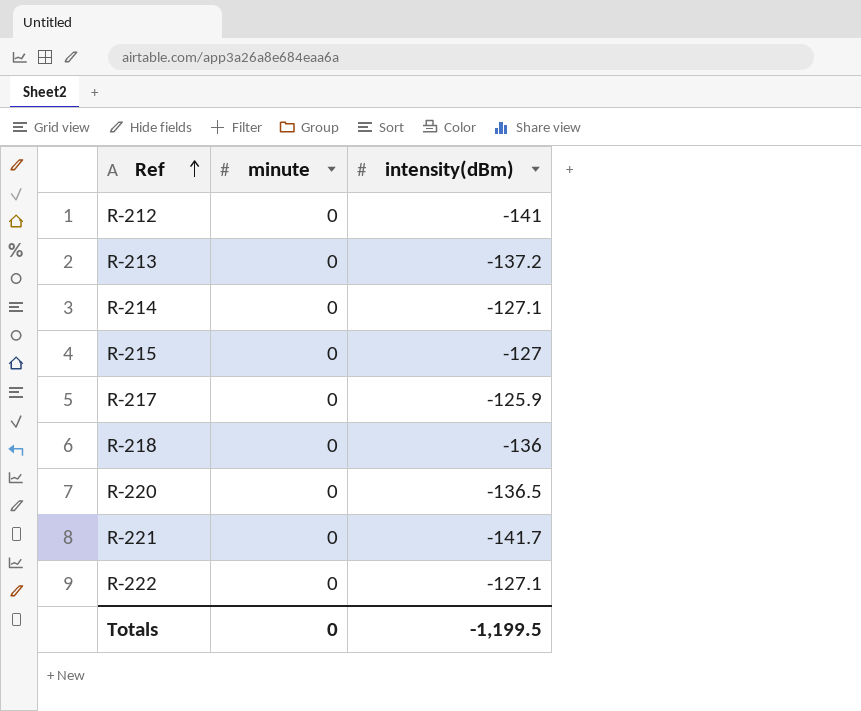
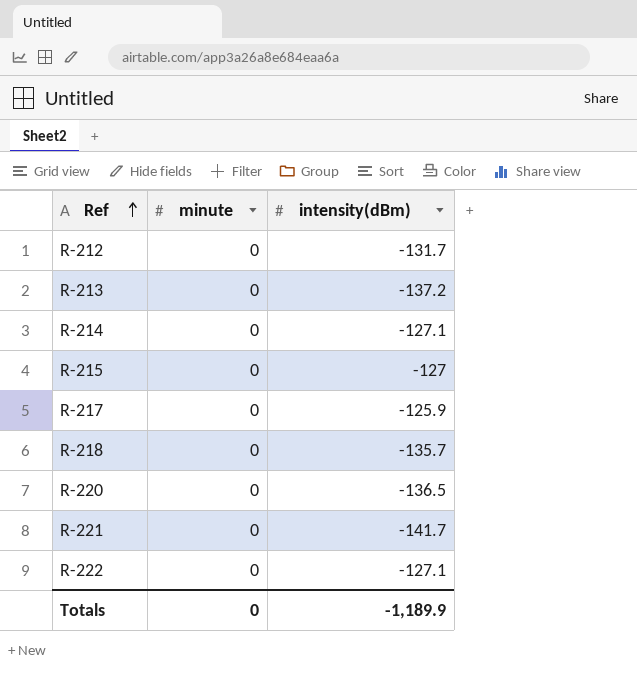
R-212 | intensity(dBm): -141 -> -131.7
R-218 | intensity(dBm): -136 -> -135.7
Totals | intensity(dBm): -1,199.5 -> -1,189.9

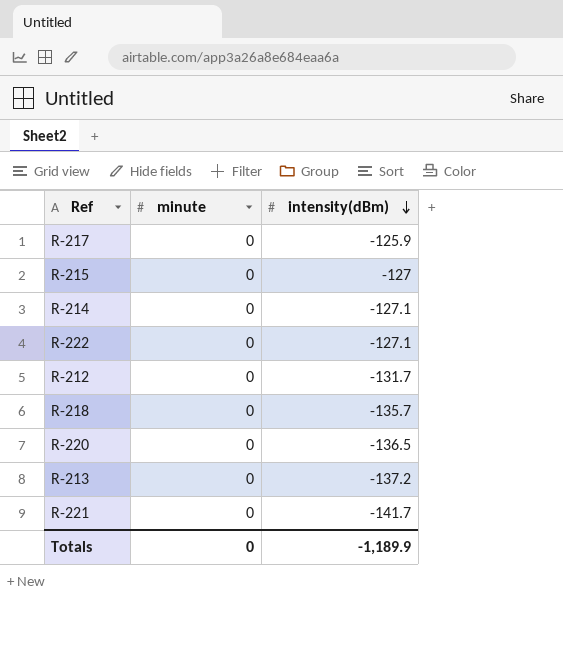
row order: Ref ascending -> intensity(dBm) descending

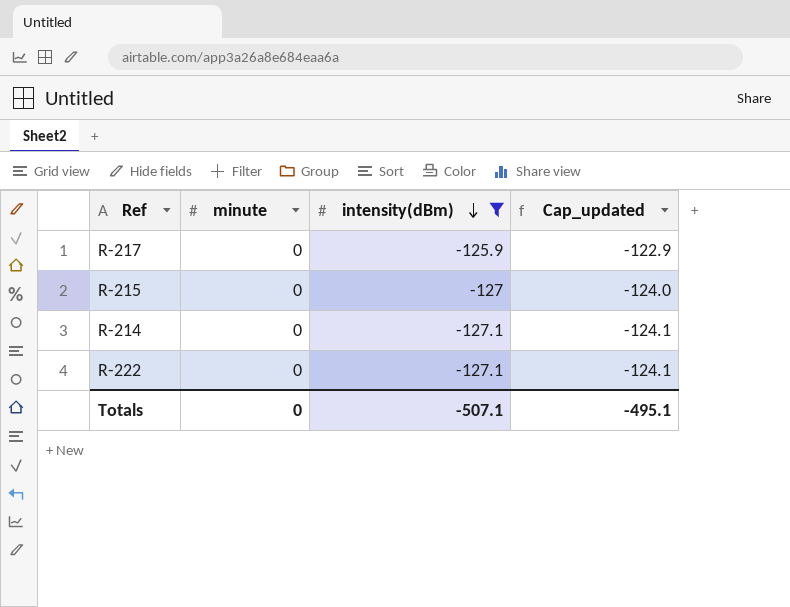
filter: none -> intensity(dBm) >= -127.1
column Cap_updated | formula: none -> [intensity(dBm)] + 3
Totals | intensity(dBm): -1,189.9 -> -507.1

